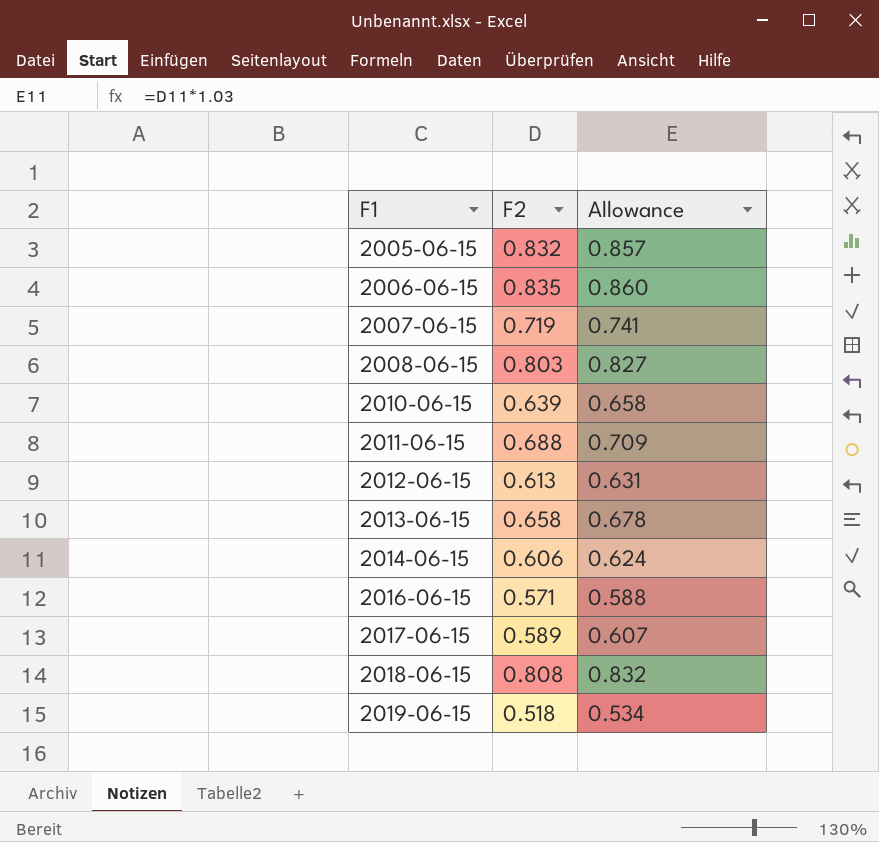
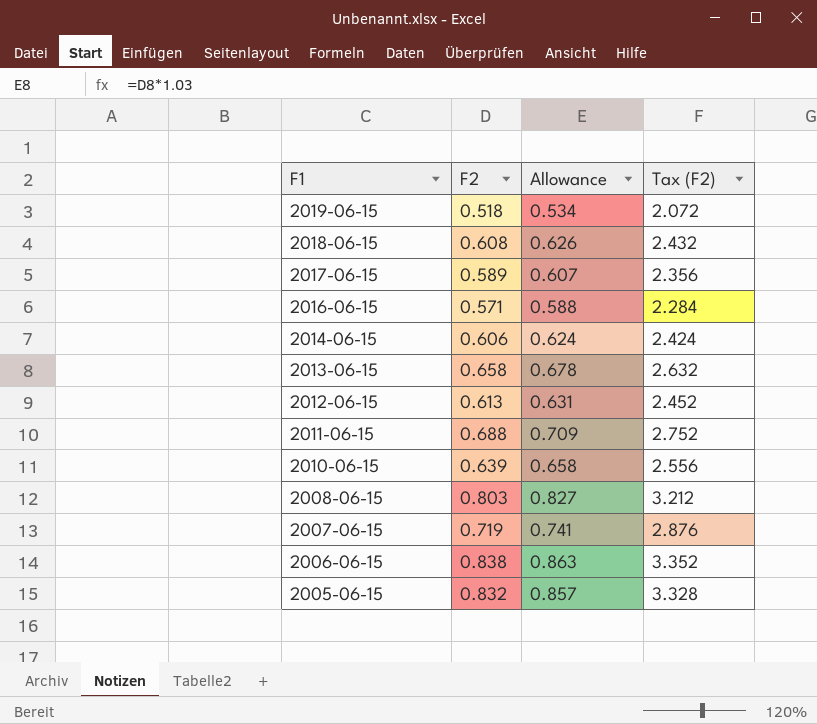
row order: F1 ascending -> F1 descending
column Tax (F2) | formula: none -> [F2] * 4
2018-06-15 | F2: 0.808 -> 0.608
2018-06-15 | Allowance: 0.832 -> 0.626
2006-06-15 | F2: 0.835 -> 0.838
2006-06-15 | Allowance: 0.860 -> 0.863

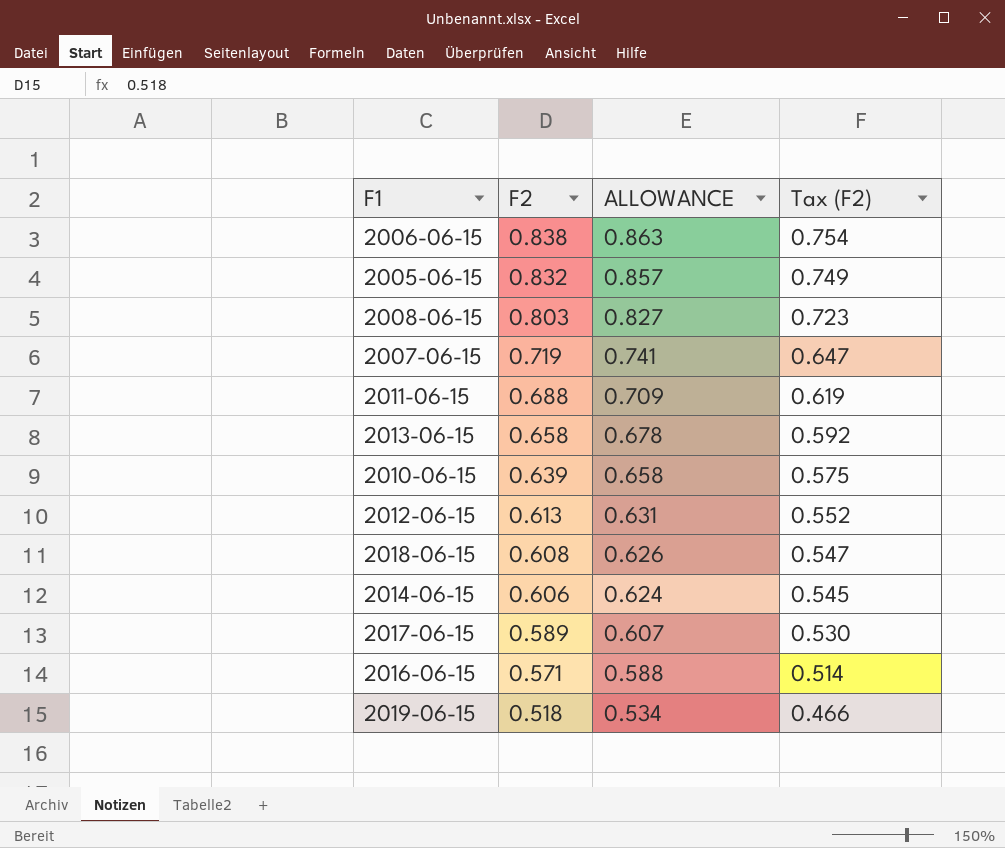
row order: F1 descending -> F2 descending
column name: Allowance -> ALLOWANCE
column Tax (F2) | formula: [F2] * 4 -> [F2] * 0.9

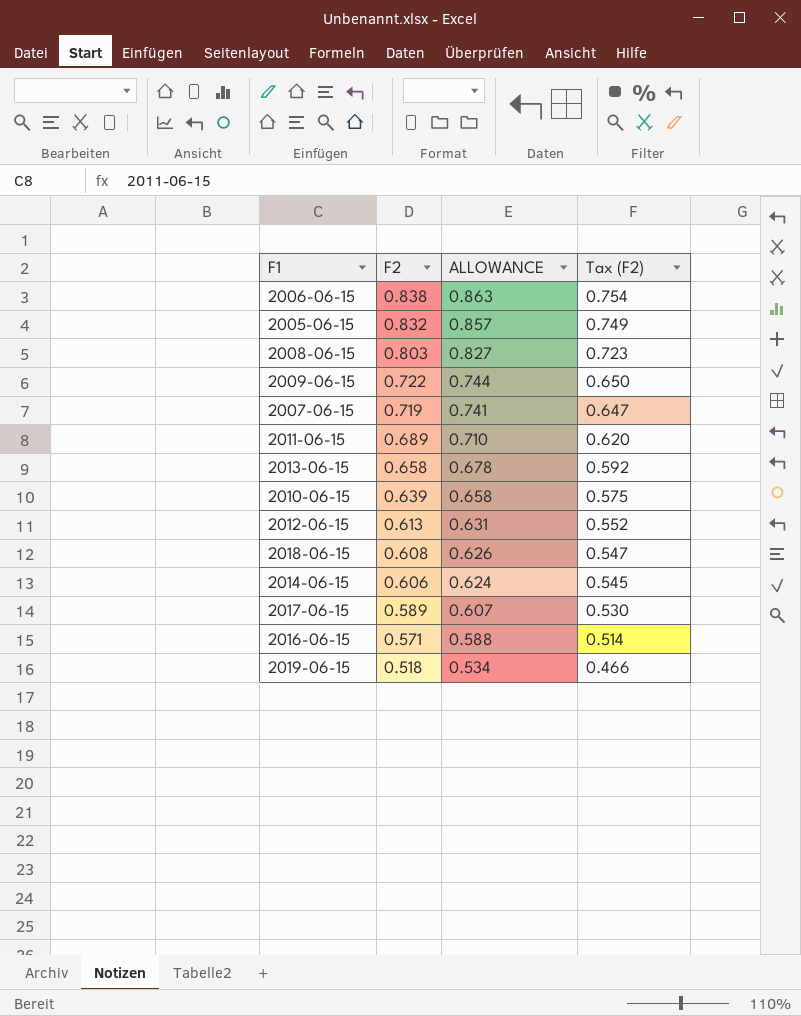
row 2009-06-15: none -> 0.722 | 0.744 | 0.650
2011-06-15 | F2: 0.688 -> 0.689
2011-06-15 | ALLOWANCE: 0.709 -> 0.710
2011-06-15 | Tax (F2): 0.619 -> 0.620

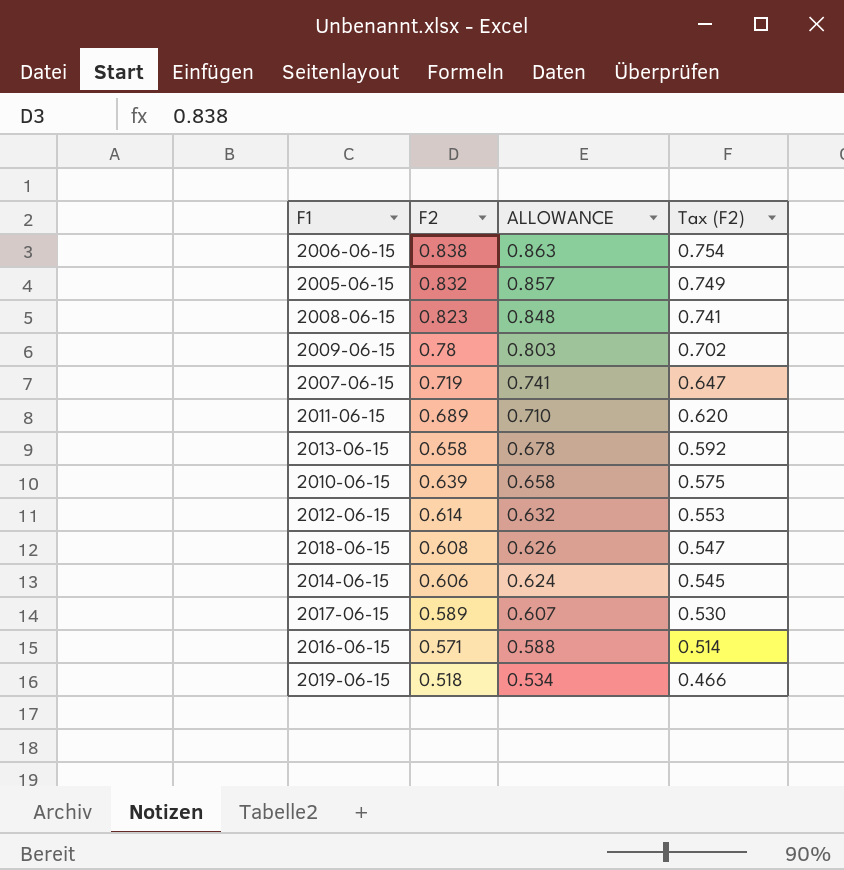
2008-06-15 | F2: 0.803 -> 0.823
2008-06-15 | ALLOWANCE: 0.827 -> 0.848
2008-06-15 | Tax (F2): 0.723 -> 0.741
2009-06-15 | F2: 0.722 -> 0.78
2009-06-15 | ALLOWANCE: 0.744 -> 0.803
2009-06-15 | Tax (F2): 0.650 -> 0.702
2012-06-15 | F2: 0.613 -> 0.614
2012-06-15 | ALLOWANCE: 0.631 -> 0.632
2012-06-15 | Tax (F2): 0.552 -> 0.553

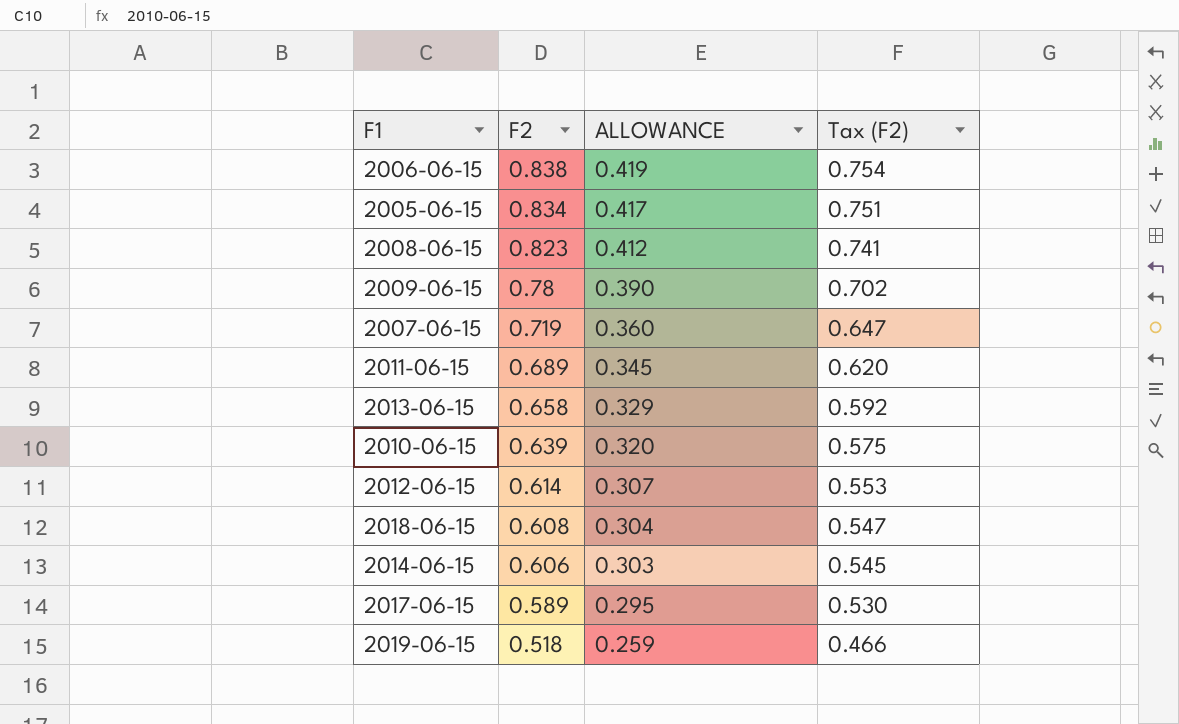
column ALLOWANCE | formula: [F2] * 1.03 -> [F2] * 0.5
row 2016-06-15: 0.571 | 0.588 | 0.514 -> none
2005-06-15 | F2: 0.832 -> 0.834
2005-06-15 | Tax (F2): 0.749 -> 0.751

